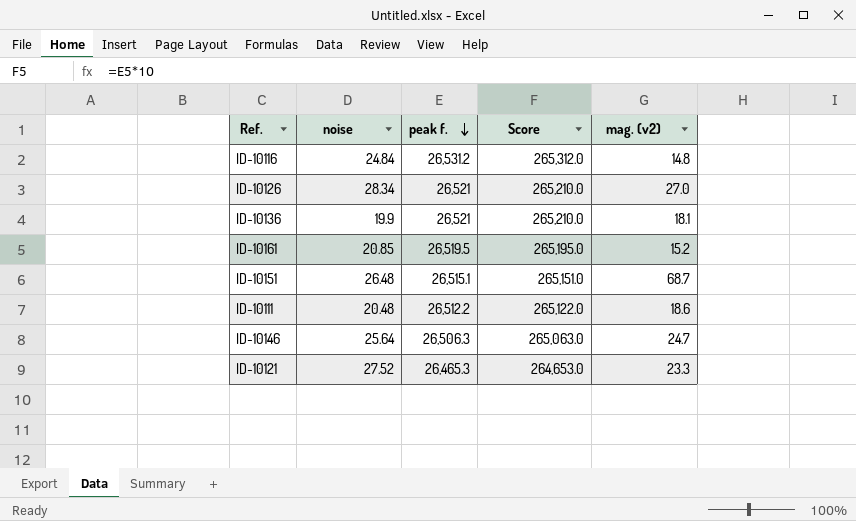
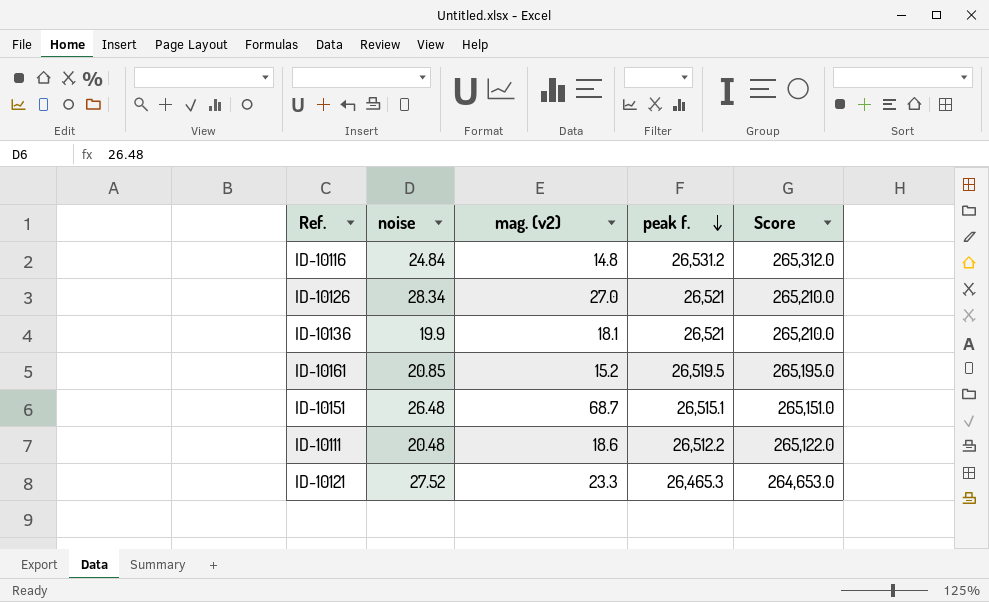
column mag. (v2) | position: 5 -> 3
row ID-10146: 25.64 | 26,506.3 | 265,063.0 | 24.7 -> none

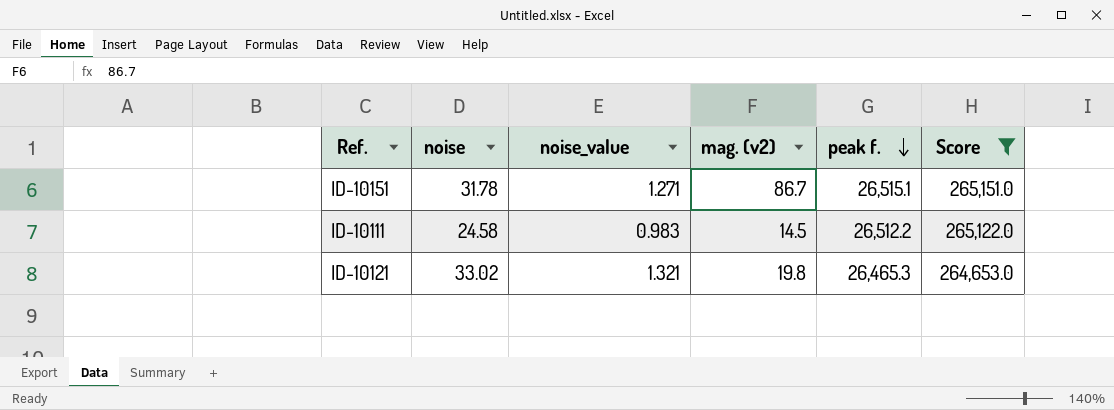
filter: none -> Score <= 265,151.0
column noise_value | formula: none -> [noise] * 0.04
ID-10151 | noise: 26.48 -> 31.78
ID-10151 | mag. (v2): 68.7 -> 86.7
ID-10111 | noise: 20.48 -> 24.58
ID-10111 | mag. (v2): 18.6 -> 14.5
ID-10121 | noise: 27.52 -> 33.02
ID-10121 | mag. (v2): 23.3 -> 19.8

